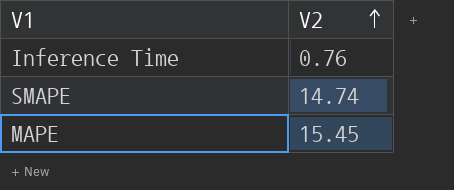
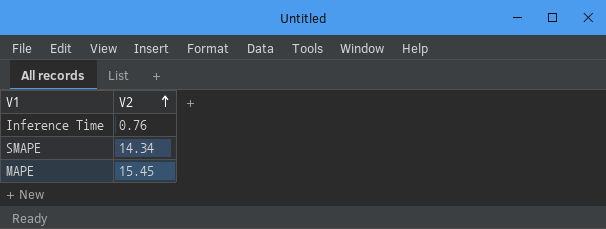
SMAPE | V2: 14.74 -> 14.34

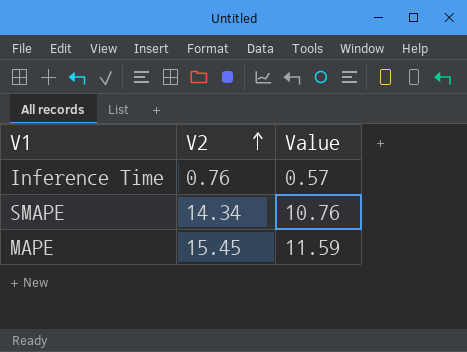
column Value | formula: none -> [V2] * 0.75

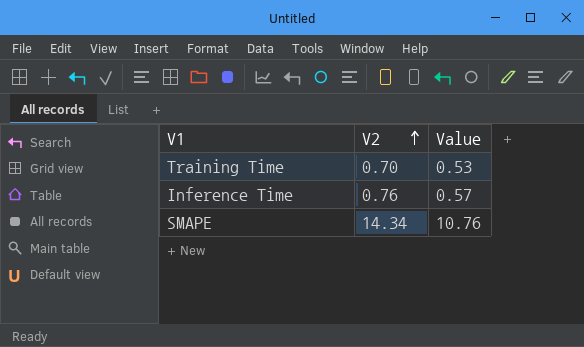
row MAPE: 15.45 | 11.59 -> none
row Training Time: none -> 0.70 | 0.53

